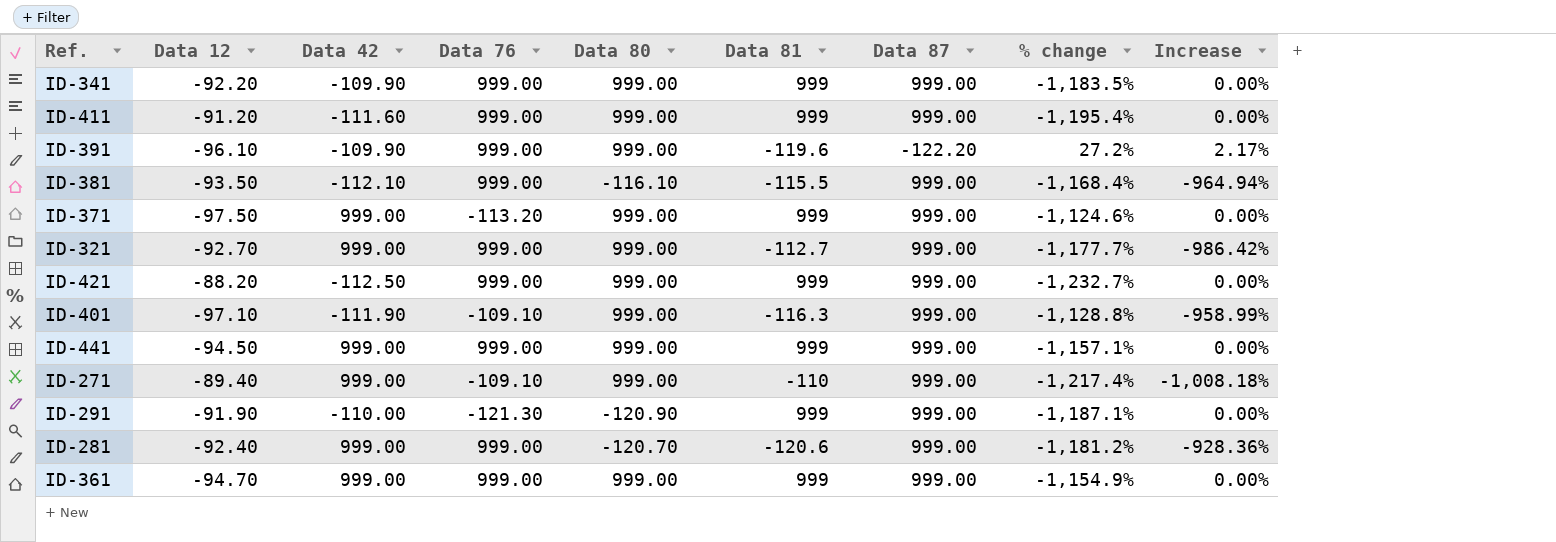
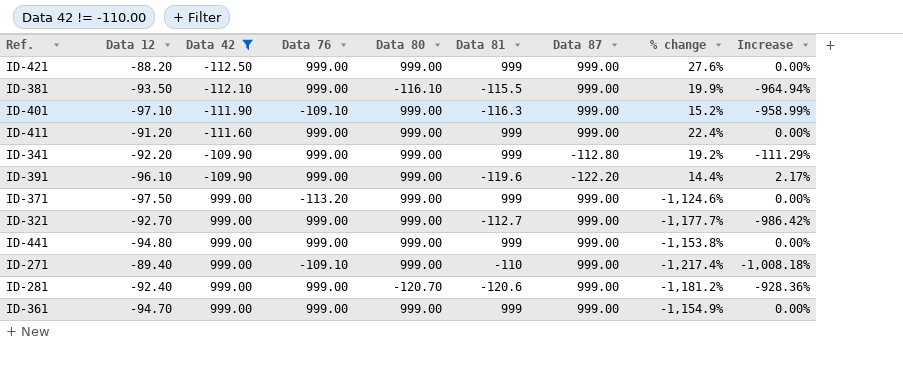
filter: none -> Data 42 != -110.00
row order: none -> Data 42 ascending
column % change | formula: ([Data 87] - [Data 12]) / [Data 12] -> ([Data 42] - [Data 12]) / [Data 12]
ID-341 | Data 87: 999.00 -> -112.80
ID-341 | Increase: 0.00% -> -111.29%
ID-441 | Data 12: -94.50 -> -94.80

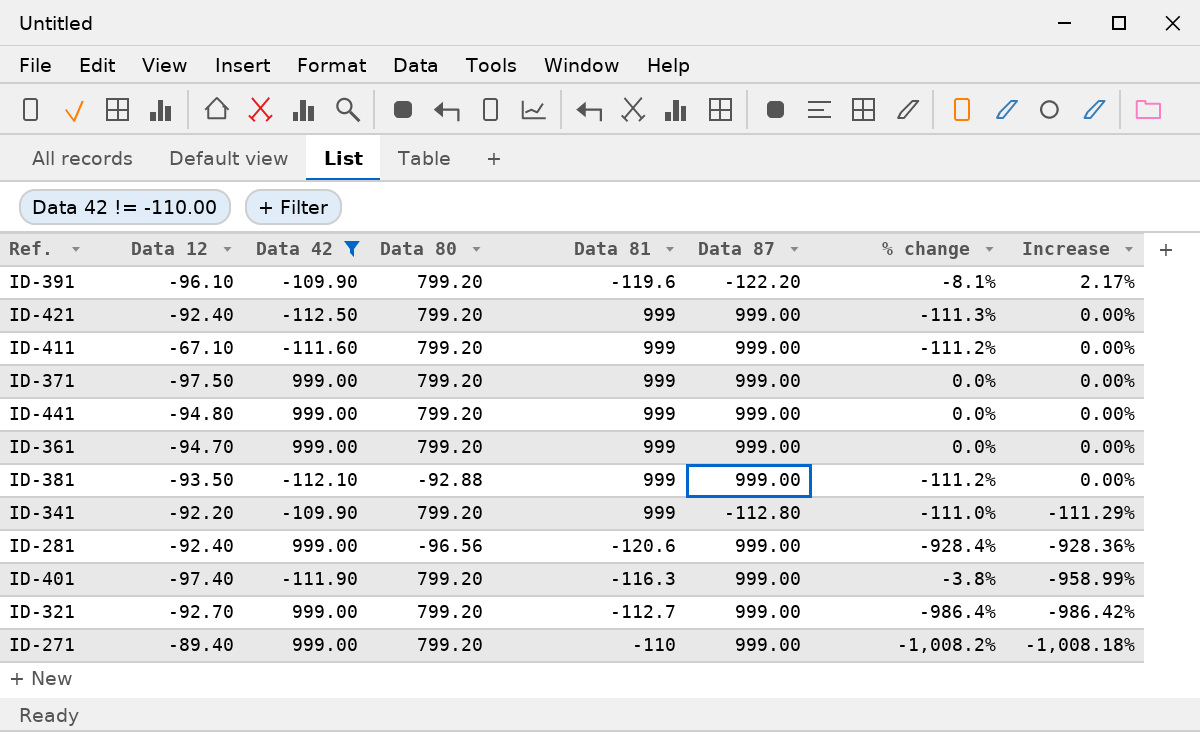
row order: Data 42 ascending -> Increase descending
column Data 76 | position: 4 -> none
column % change | formula: ([Data 42] - [Data 12]) / [Data 12] -> ([Data 42] - [Data 81]) / [Data 81]
ID-391 | Data 80: 999.00 -> 799.20
ID-421 | Data 12: -88.20 -> -92.40
ID-421 | Data 80: 999.00 -> 799.20
ID-411 | Data 12: -91.20 -> -67.10
ID-411 | Data 80: 999.00 -> 799.20
ID-371 | Data 80: 999.00 -> 799.20
ID-441 | Data 80: 999.00 -> 799.20
ID-361 | Data 80: 999.00 -> 799.20
ID-381 | Data 80: -116.10 -> -92.88
ID-381 | Data 81: -115.5 -> 999
ID-381 | Increase: -964.94% -> 0.00%
ID-341 | Data 80: 999.00 -> 799.20
ID-281 | Data 80: -120.70 -> -96.56
ID-401 | Data 12: -97.10 -> -97.40
ID-401 | Data 80: 999.00 -> 799.20
ID-321 | Data 80: 999.00 -> 799.20
ID-271 | Data 80: 999.00 -> 799.20

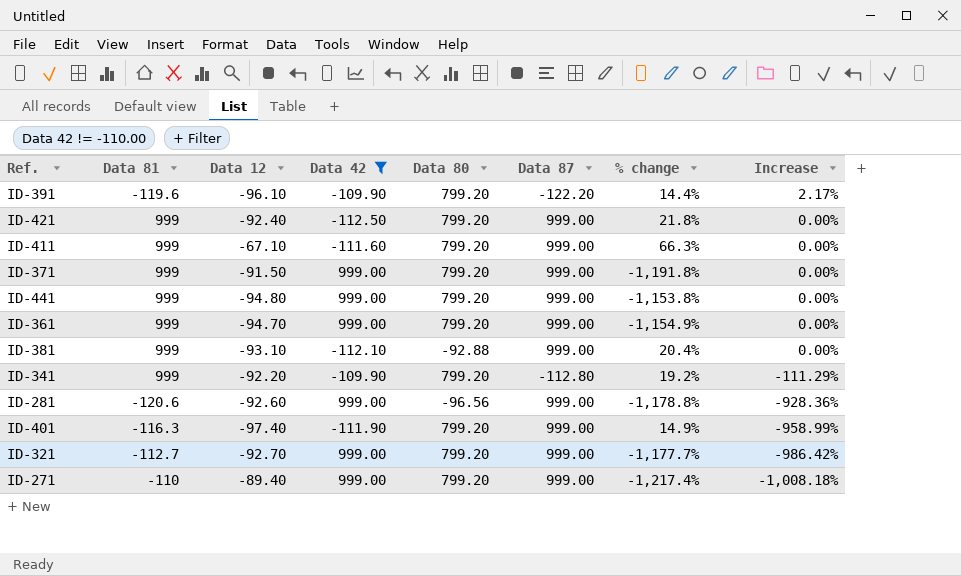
column Data 81 | position: 5 -> 2
column % change | formula: ([Data 42] - [Data 81]) / [Data 81] -> ([Data 42] - [Data 12]) / [Data 12]
ID-371 | Data 12: -97.50 -> -91.50
ID-381 | Data 12: -93.50 -> -93.10
ID-281 | Data 12: -92.40 -> -92.60

